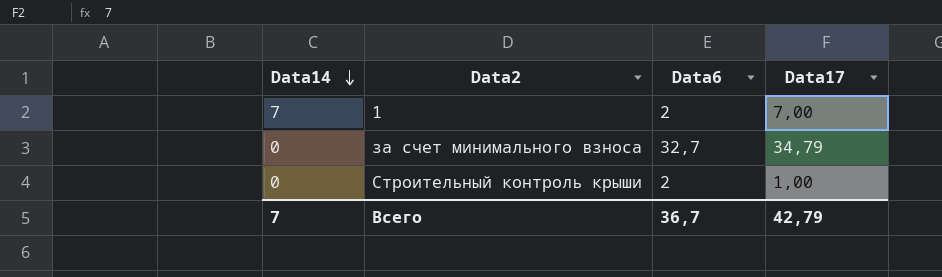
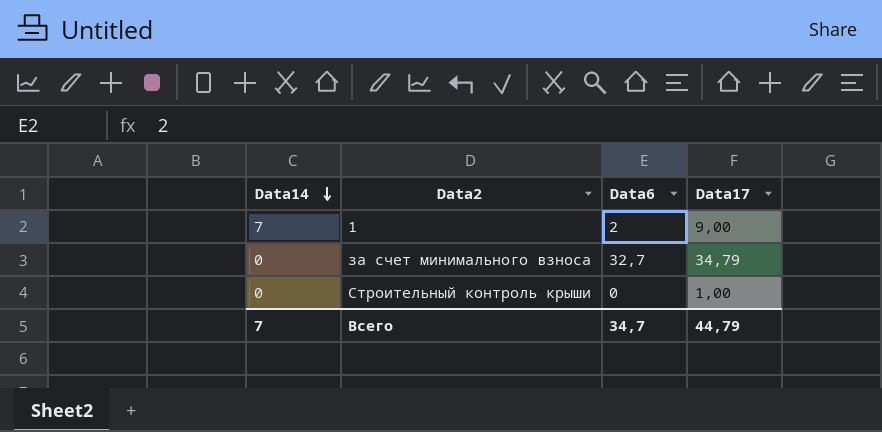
1 | Data17: 7,00 -> 9,00
Строительный контроль крыши | Data6: 2 -> 0
Всего | Data6: 36,7 -> 34,7
Всего | Data17: 42,79 -> 44,79

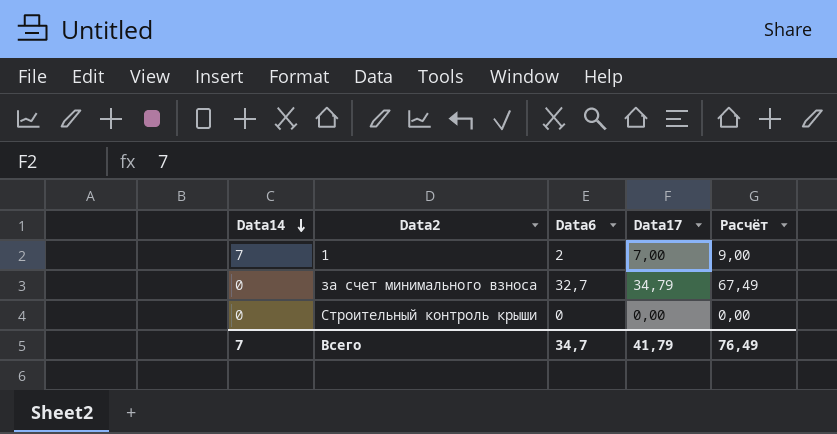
column Расчёт | formula: none -> [Data6] + [Data17]
1 | Data17: 9,00 -> 7,00
Строительный контроль крыши | Data17: 1,00 -> 0,00
Всего | Data17: 44,79 -> 41,79

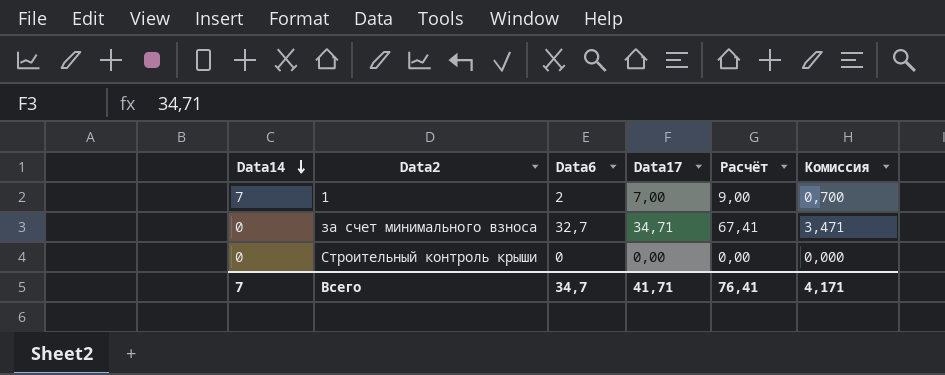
column Комиссия | formula: none -> [Data17] * 0,1
за счет минимального взноса | Data17: 34,79 -> 34,71
за счет минимального взноса | Расчёт: 67,49 -> 67,41
Всего | Data17: 41,79 -> 41,71
Всего | Расчёт: 76,49 -> 76,41

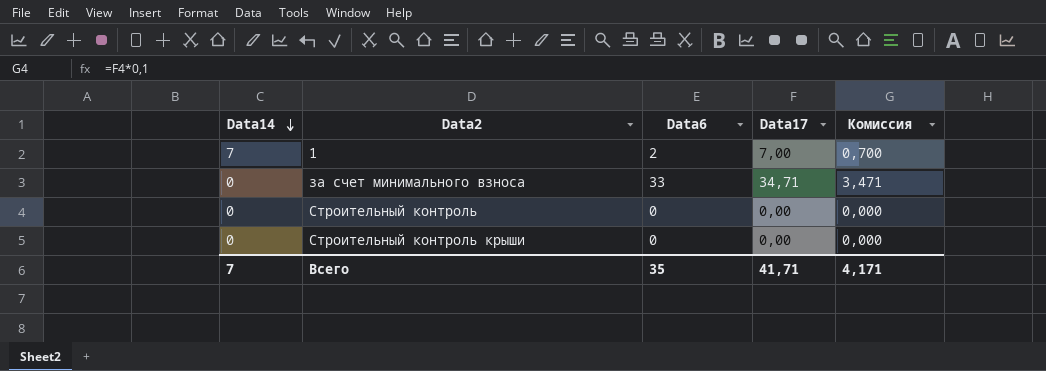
column Расчёт | formula: [Data6] + [Data17] -> none
за счет минимального взноса | Data6: 32,7 -> 33
row Строительный контроль: none -> 0 | 0 | 0,00 | 0,000
Всего | Data6: 34,7 -> 35

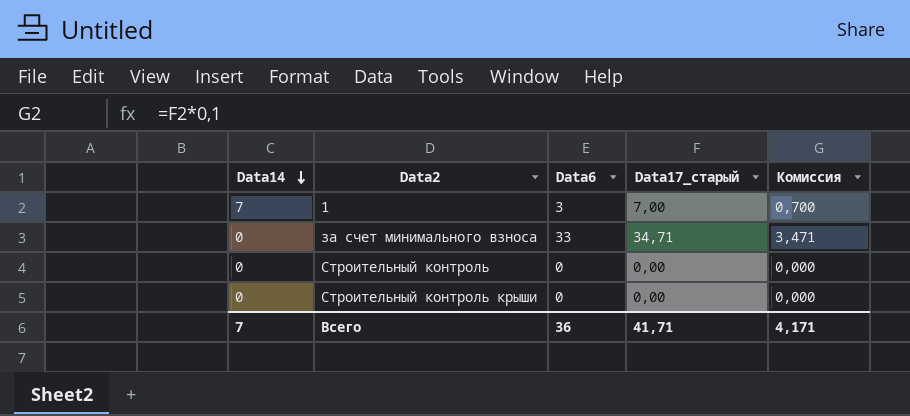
column name: Data17 -> Data17_старый
1 | Data6: 2 -> 3
Всего | Data6: 35 -> 36

